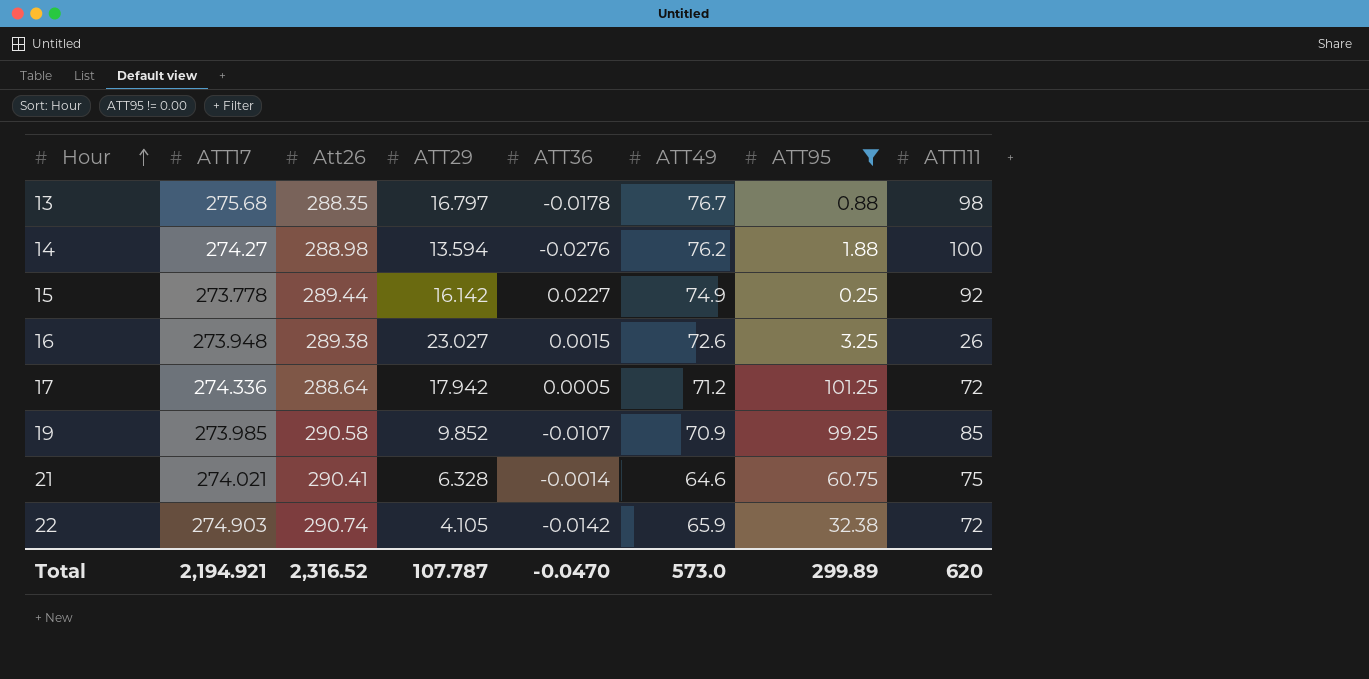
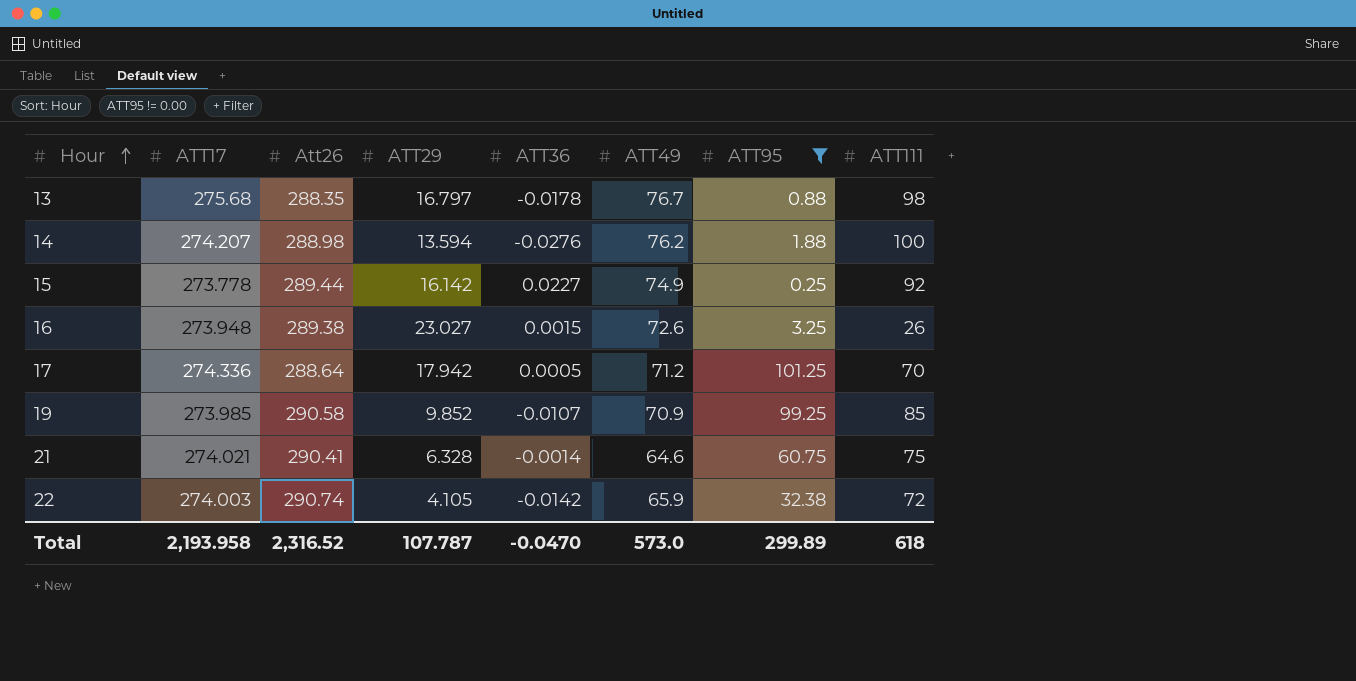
14 | ATT17: 274.27 -> 274.207
17 | ATT111: 72 -> 70
22 | ATT17: 274.903 -> 274.003
Total | ATT17: 2,194.921 -> 2,193.958
Total | ATT111: 620 -> 618

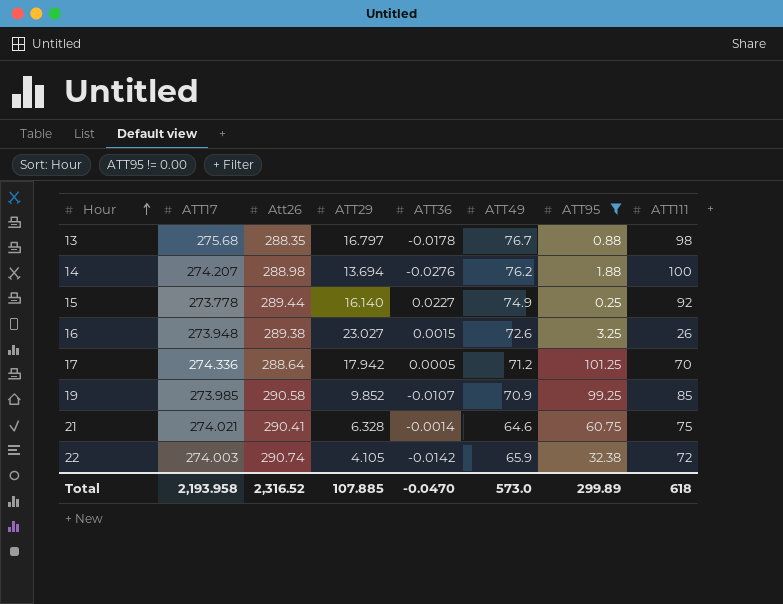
14 | ATT29: 13.594 -> 13.694
15 | ATT29: 16.142 -> 16.140
Total | ATT29: 107.787 -> 107.885

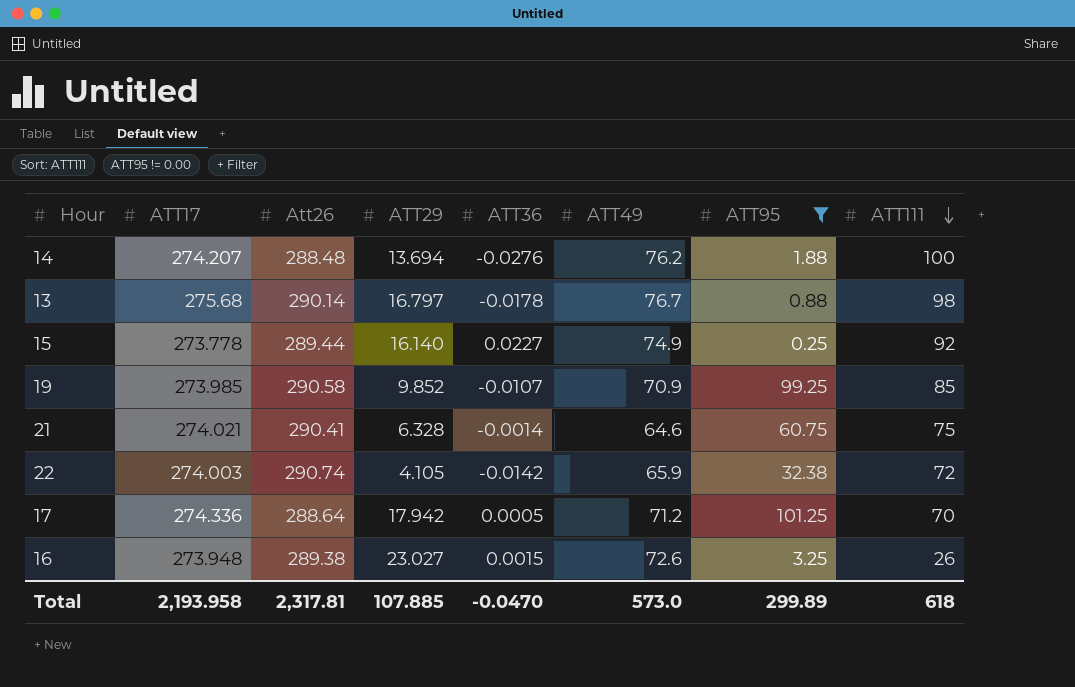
row order: Hour ascending -> ATT111 descending
14 | Att26: 288.98 -> 288.48
13 | Att26: 288.35 -> 290.14
Total | Att26: 2,316.52 -> 2,317.81

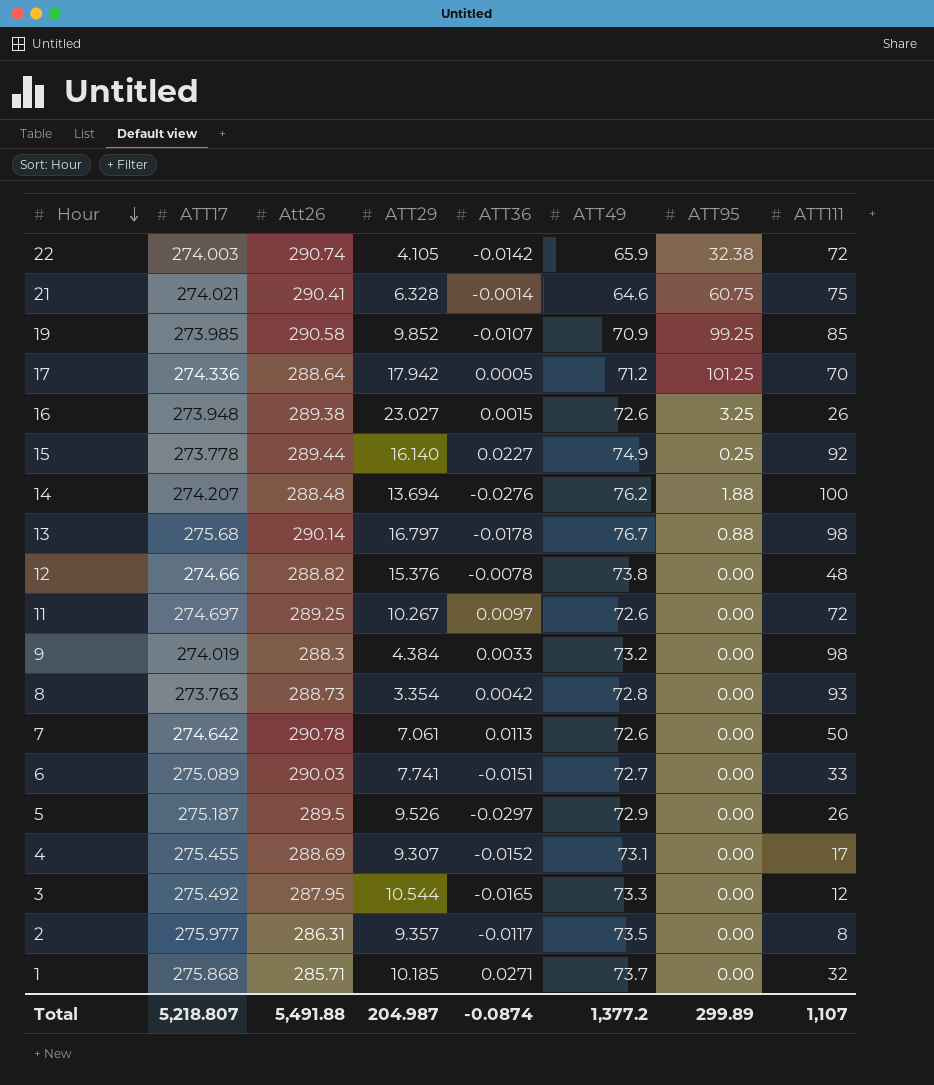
filter: ATT95 != 0.00 -> none
row order: ATT111 descending -> Hour descending
Total | ATT17: 2,193.958 -> 5,218.807
Total | Att26: 2,317.81 -> 5,491.88
Total | ATT29: 107.885 -> 204.987
Total | ATT36: -0.0470 -> -0.0874
Total | ATT49: 573.0 -> 1,377.2
Total | ATT111: 618 -> 1,107

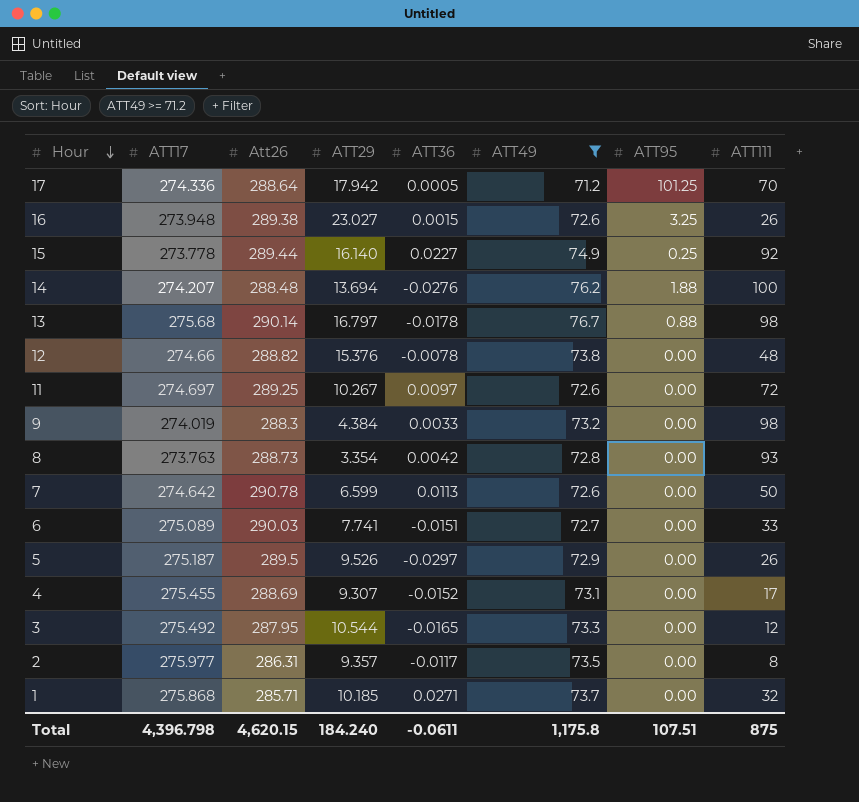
filter: none -> ATT49 >= 71.2
7 | ATT29: 7.061 -> 6.599
Total | ATT17: 5,218.807 -> 4,396.798
Total | Att26: 5,491.88 -> 4,620.15
Total | ATT29: 204.987 -> 184.240
Total | ATT36: -0.0874 -> -0.0611
Total | ATT49: 1,377.2 -> 1,175.8
Total | ATT95: 299.89 -> 107.51
Total | ATT111: 1,107 -> 875

